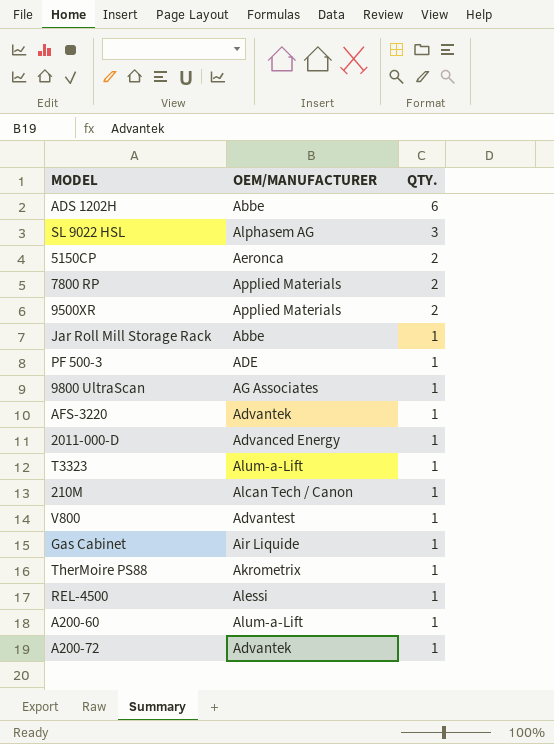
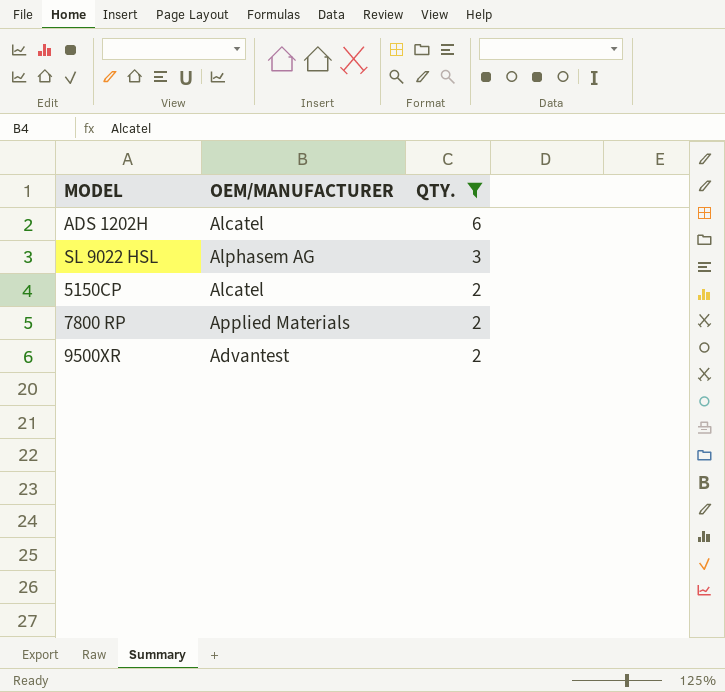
filter: none -> QTY. != 1
ADS 1202H | OEM/MANUFACTURER: Abbe -> Alcatel
5150CP | OEM/MANUFACTURER: Aeronca -> Alcatel
9500XR | OEM/MANUFACTURER: Applied Materials -> Advantest

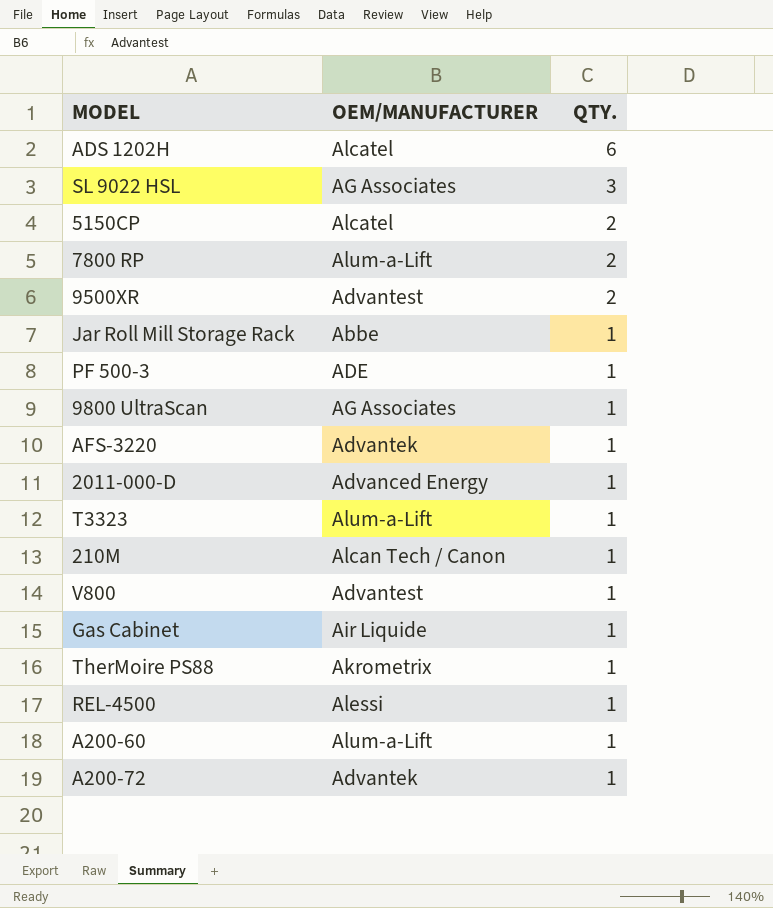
filter: QTY. != 1 -> none
SL 9022 HSL | OEM/MANUFACTURER: Alphasem AG -> AG Associates
7800 RP | OEM/MANUFACTURER: Applied Materials -> Alum-a-Lift

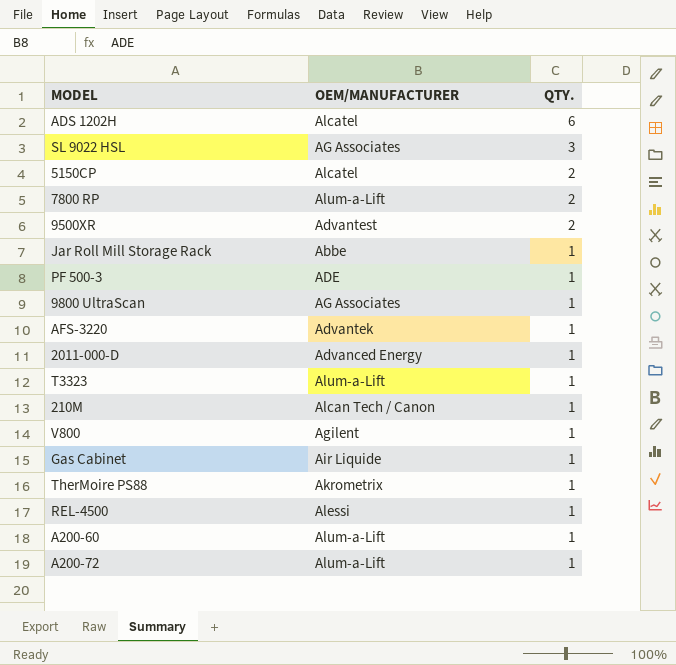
V800 | OEM/MANUFACTURER: Advantest -> Agilent
A200-72 | OEM/MANUFACTURER: Advantek -> Alum-a-Lift

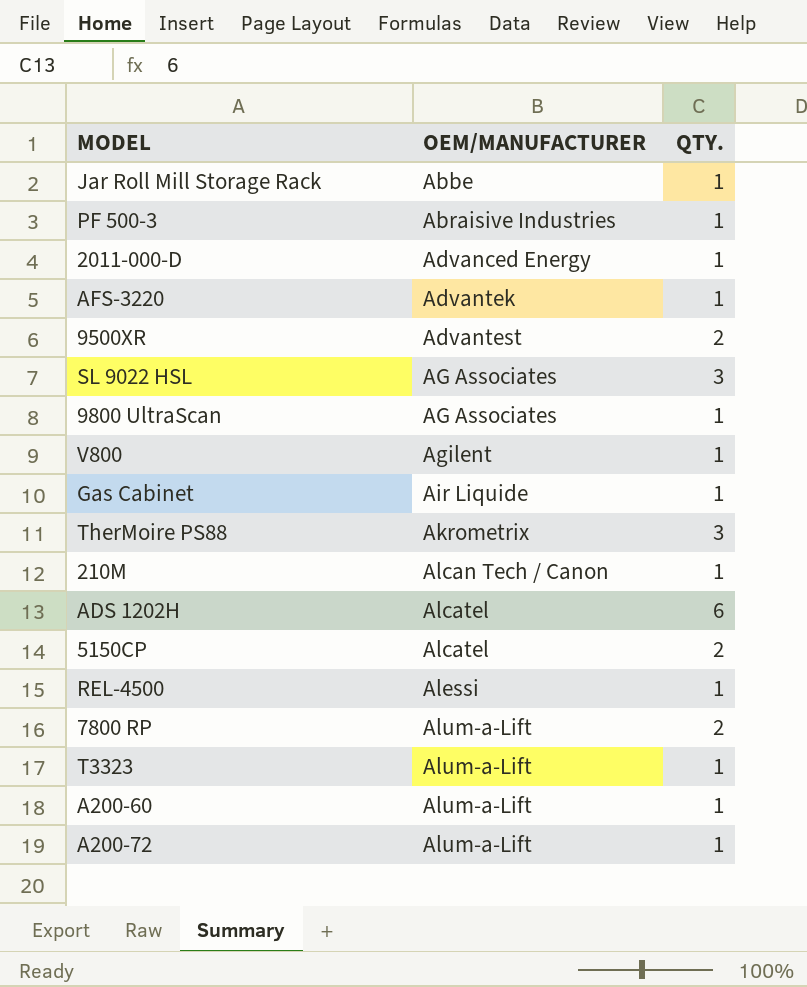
row order: QTY. descending -> OEM/MANUFACTURER ascending
PF 500-3 | OEM/MANUFACTURER: ADE -> Abraisive Industries
TherMoire PS88 | QTY.: 1 -> 3

